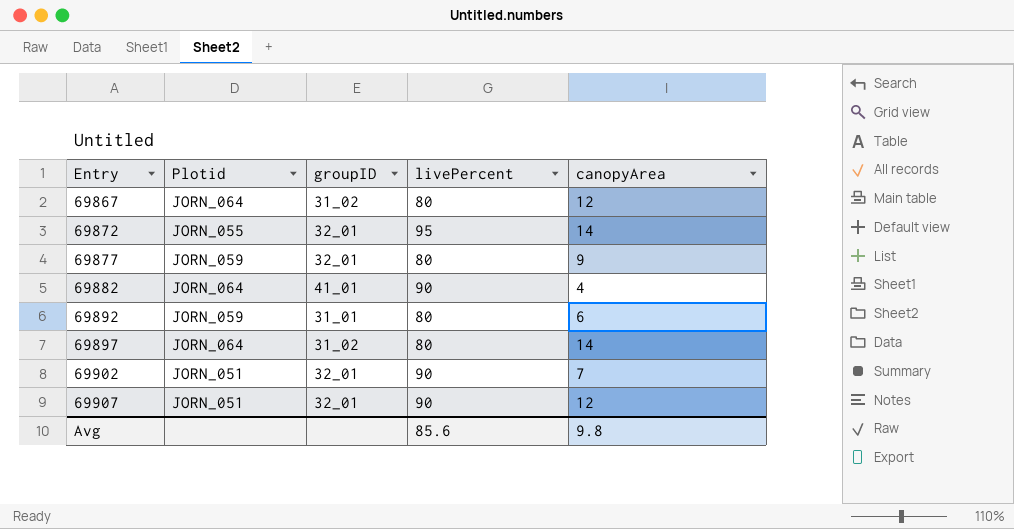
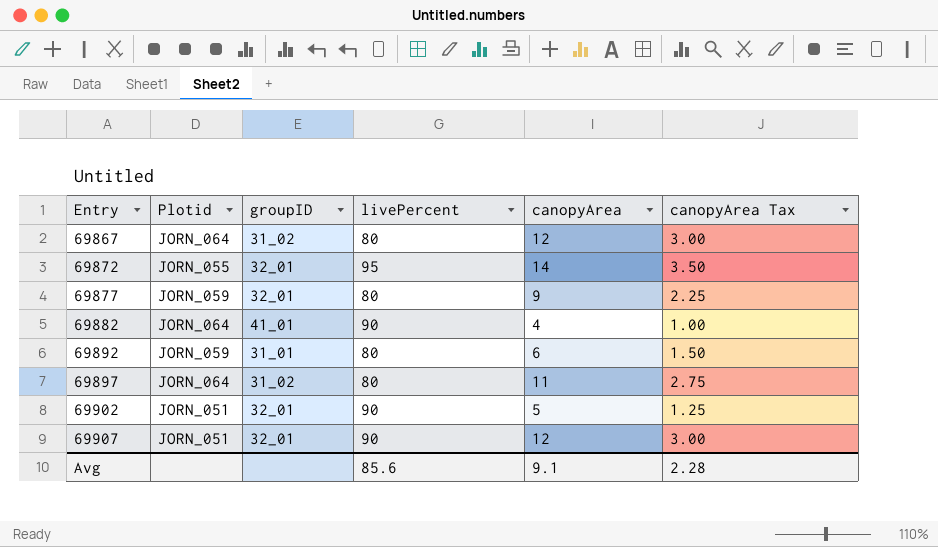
column canopyArea Tax | formula: none -> [canopyArea] * 0.25
69897 | canopyArea: 14 -> 11
69902 | canopyArea: 7 -> 5
Avg | canopyArea: 9.8 -> 9.1

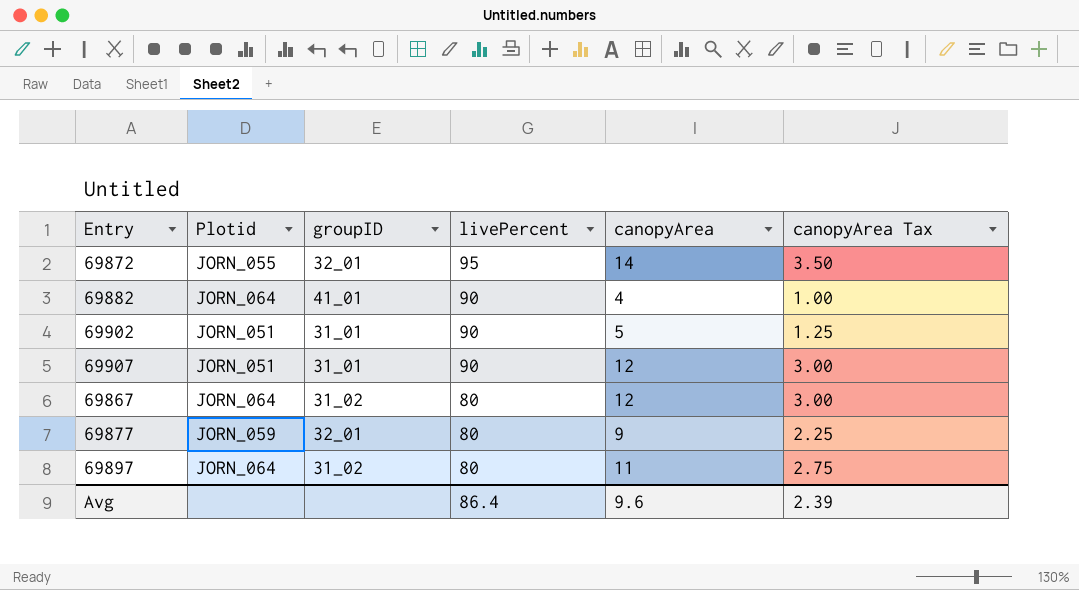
row order: Entry ascending -> livePercent descending
row 69892: JORN_059 | 31_01 | 80 | 6 | 1.50 -> none
69902 | groupID: 32_01 -> 31_01
69907 | groupID: 32_01 -> 31_01
Avg | livePercent: 85.6 -> 86.4
Avg | canopyArea: 9.1 -> 9.6
Avg | canopyArea Tax: 2.28 -> 2.39

